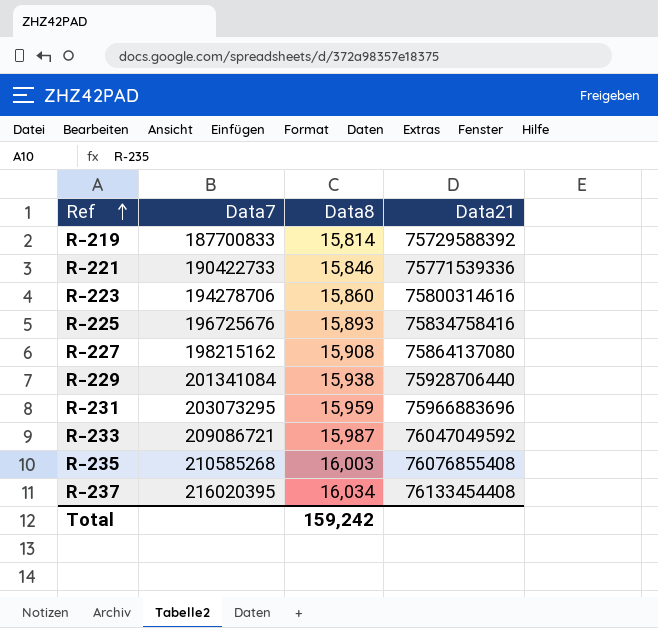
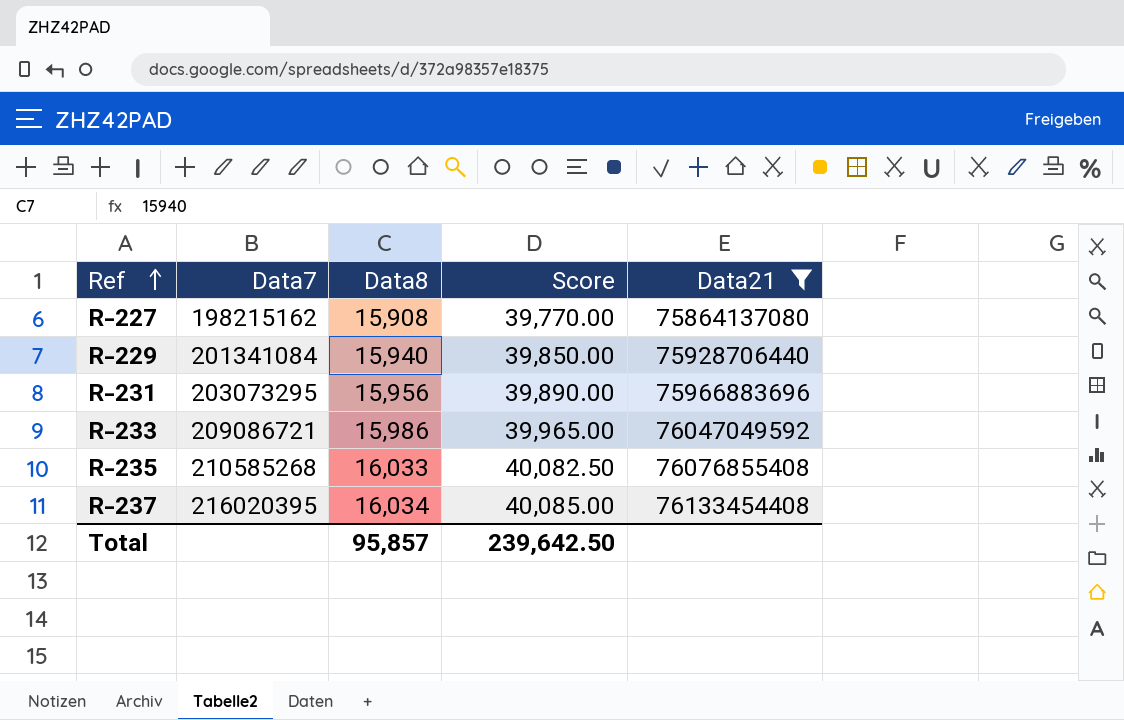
filter: none -> Data21 >= 75864137080
column Score | formula: none -> [Data8] * 2.5
R-229 | Data8: 15,938 -> 15,940
R-231 | Data8: 15,959 -> 15,956
R-233 | Data8: 15,987 -> 15,986
R-235 | Data8: 16,003 -> 16,033
Total | Data8: 159,242 -> 95,857

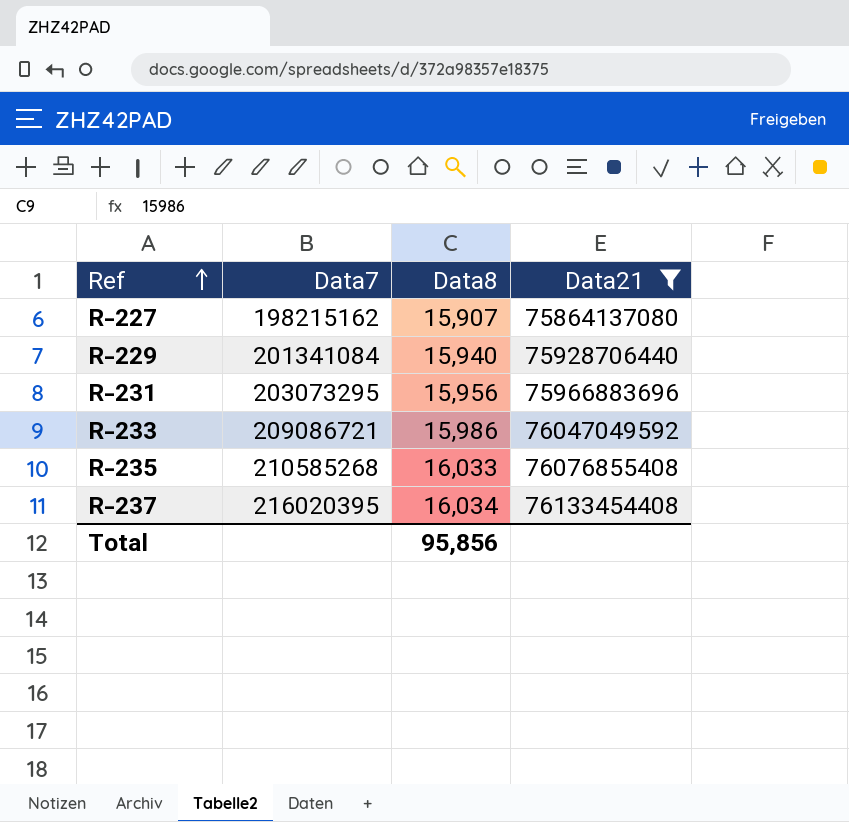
column Score | formula: [Data8] * 2.5 -> none
R-227 | Data8: 15,908 -> 15,907
Total | Data8: 95,857 -> 95,856

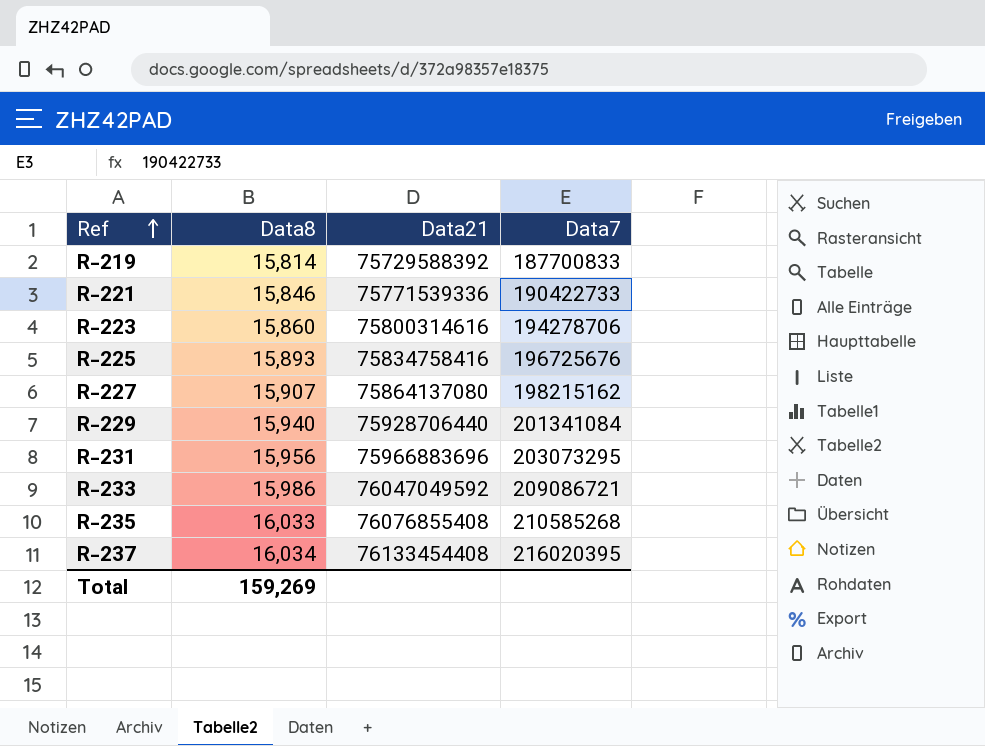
filter: Data21 >= 75864137080 -> none
column Data7 | position: 2 -> 4
Total | Data8: 95,856 -> 159,269

